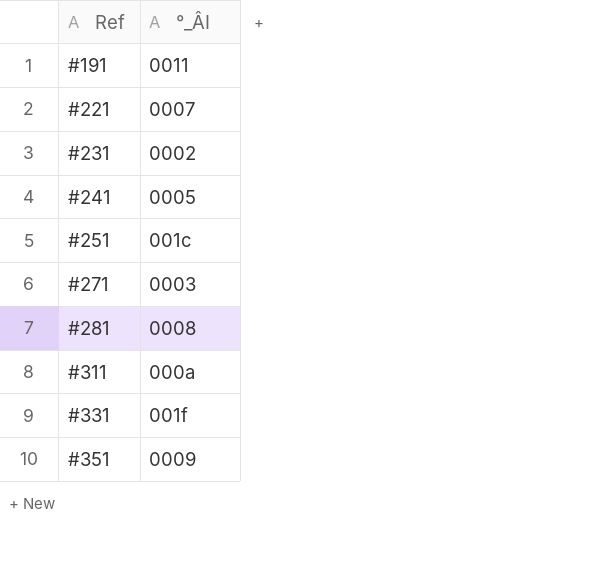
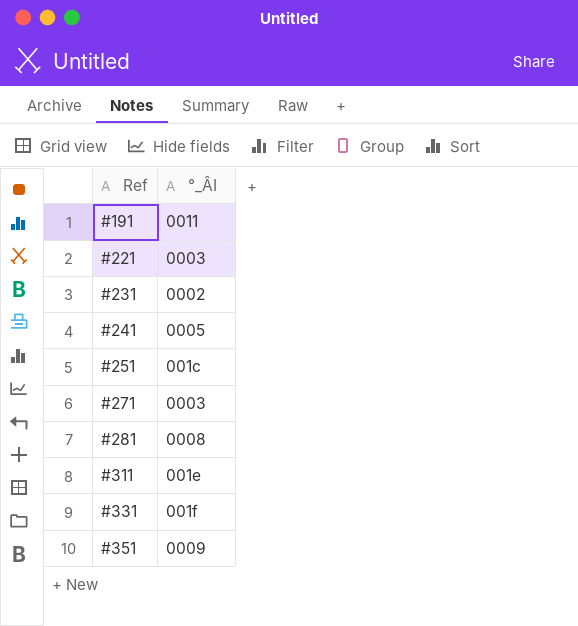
#221 | °_ÂI: 0007 -> 0003
#311 | °_ÂI: 000a -> 001e

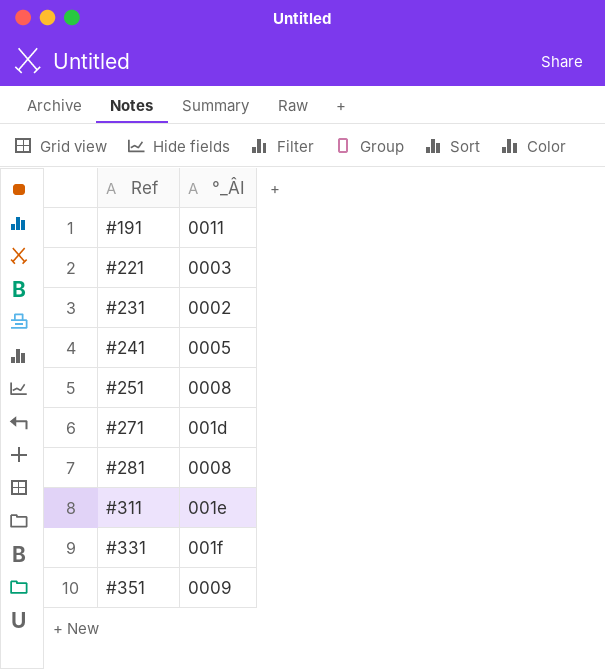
#251 | °_ÂI: 001c -> 0008
#271 | °_ÂI: 0003 -> 001d

